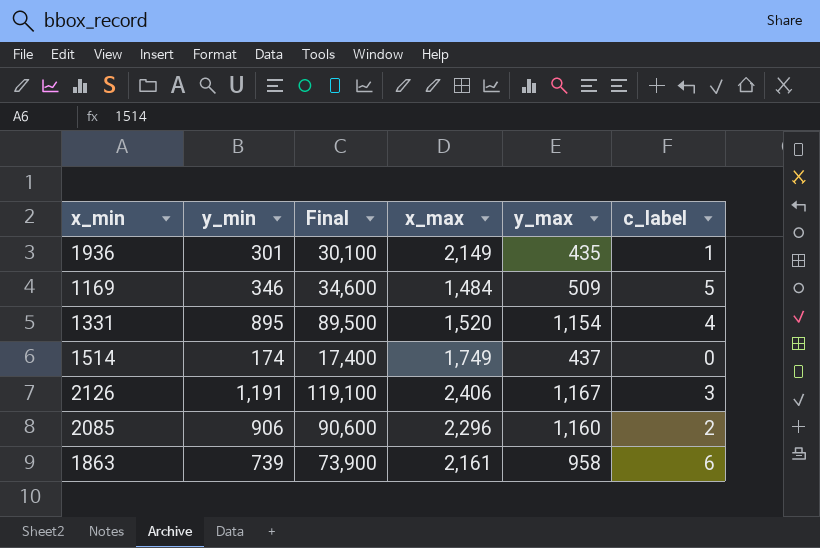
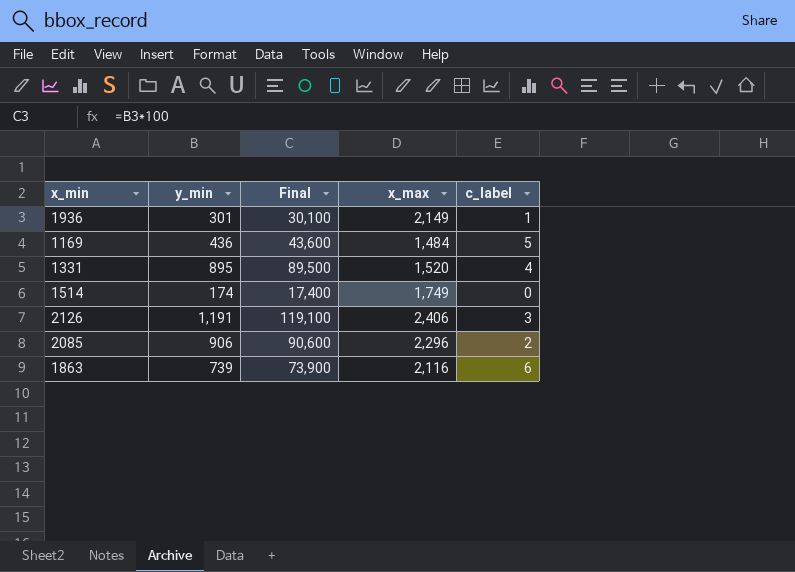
column y_max | position: 5 -> none
1169 | y_min: 346 -> 436
1169 | Final: 34,600 -> 43,600
1863 | x_max: 2,161 -> 2,116

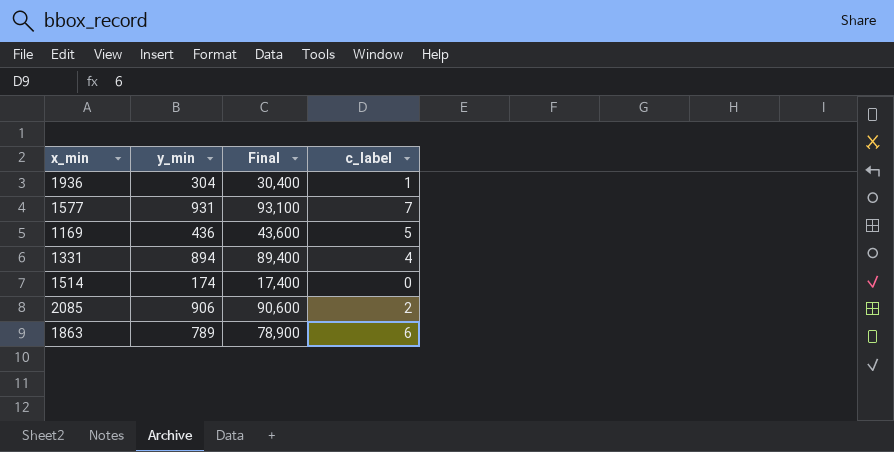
column x_max | position: 4 -> none
row 2126: 1,191 | 119,100 | 2,406 | 3 -> none
1936 | y_min: 301 -> 304
1936 | Final: 30,100 -> 30,400
row 1577: none -> 931 | 93,100 | 7
1331 | y_min: 895 -> 894
1331 | Final: 89,500 -> 89,400
1863 | y_min: 739 -> 789
1863 | Final: 73,900 -> 78,900

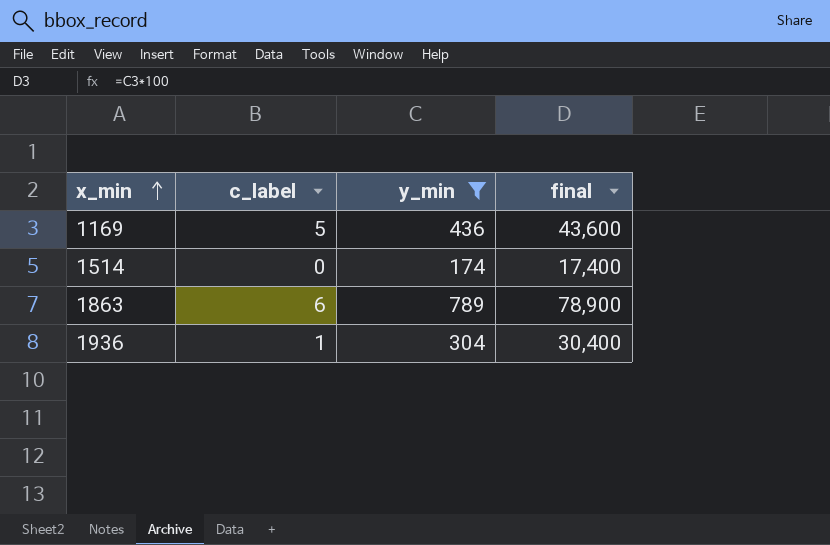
filter: none -> y_min <= 789
row order: none -> x_min ascending
column c_label | position: 4 -> 2
column name: Final -> final

